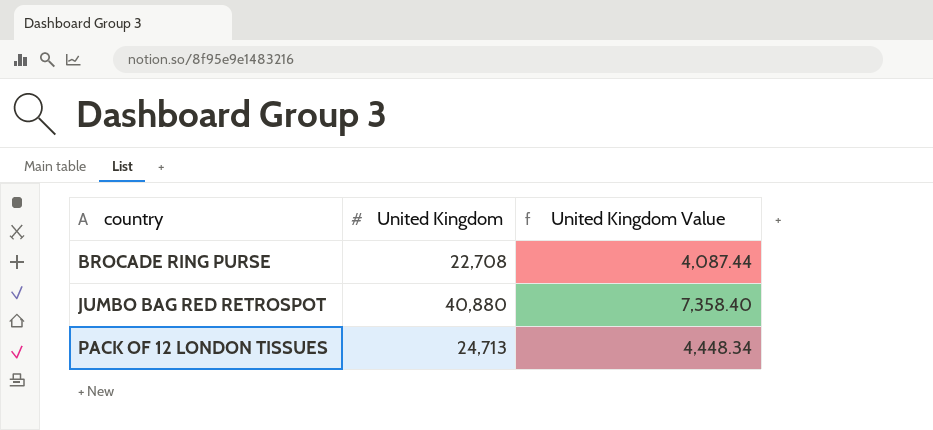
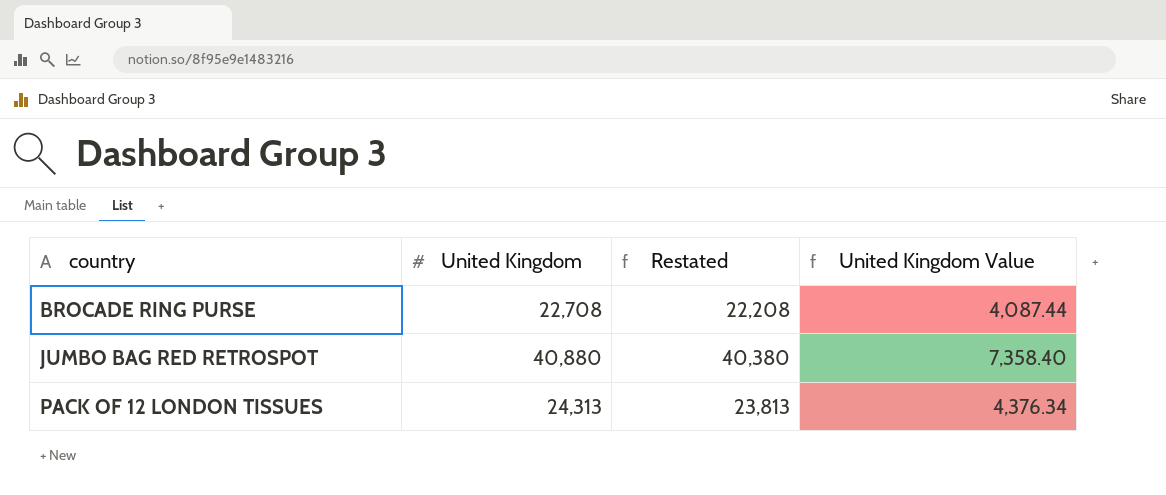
column Restated | formula: none -> [United Kingdom] - 500
PACK OF 12 LONDON TISSUES | United Kingdom: 24,713 -> 24,313
PACK OF 12 LONDON TISSUES | United Kingdom Value: 4,448.34 -> 4,376.34

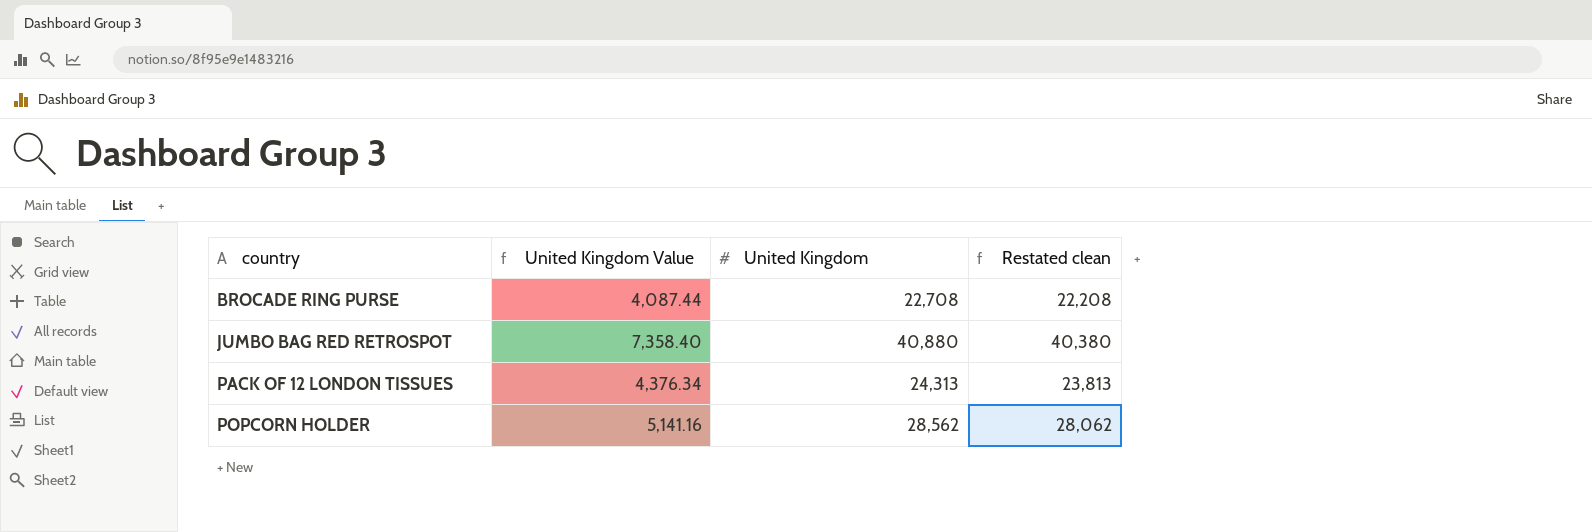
column United Kingdom Value | position: 4 -> 2
column name: Restated -> Restated clean
row POPCORN HOLDER: none -> 5,141.16 | 28,562 | 28,062

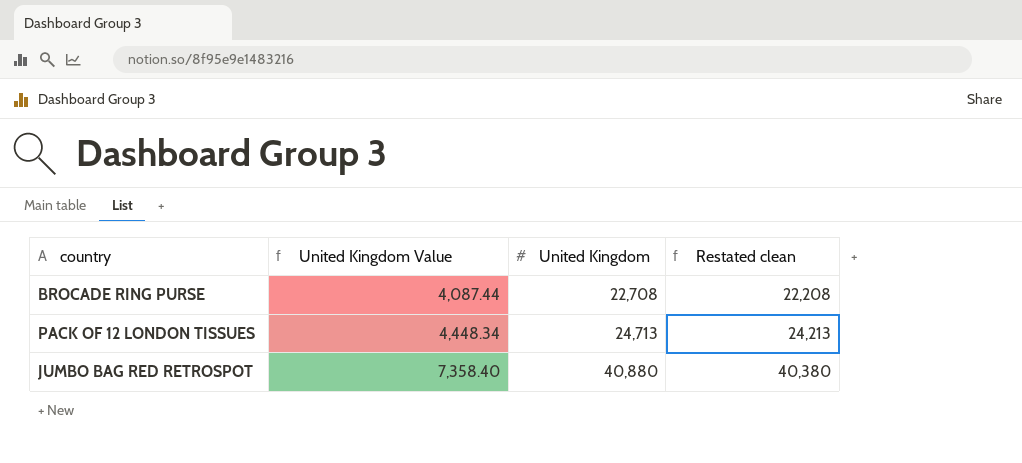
row order: country ascending -> United Kingdom Value ascending
row POPCORN HOLDER: 5,141.16 | 28,562 | 28,062 -> none
PACK OF 12 LONDON TISSUES | United Kingdom Value: 4,376.34 -> 4,448.34
PACK OF 12 LONDON TISSUES | United Kingdom: 24,313 -> 24,713
PACK OF 12 LONDON TISSUES | Restated clean: 23,813 -> 24,213

